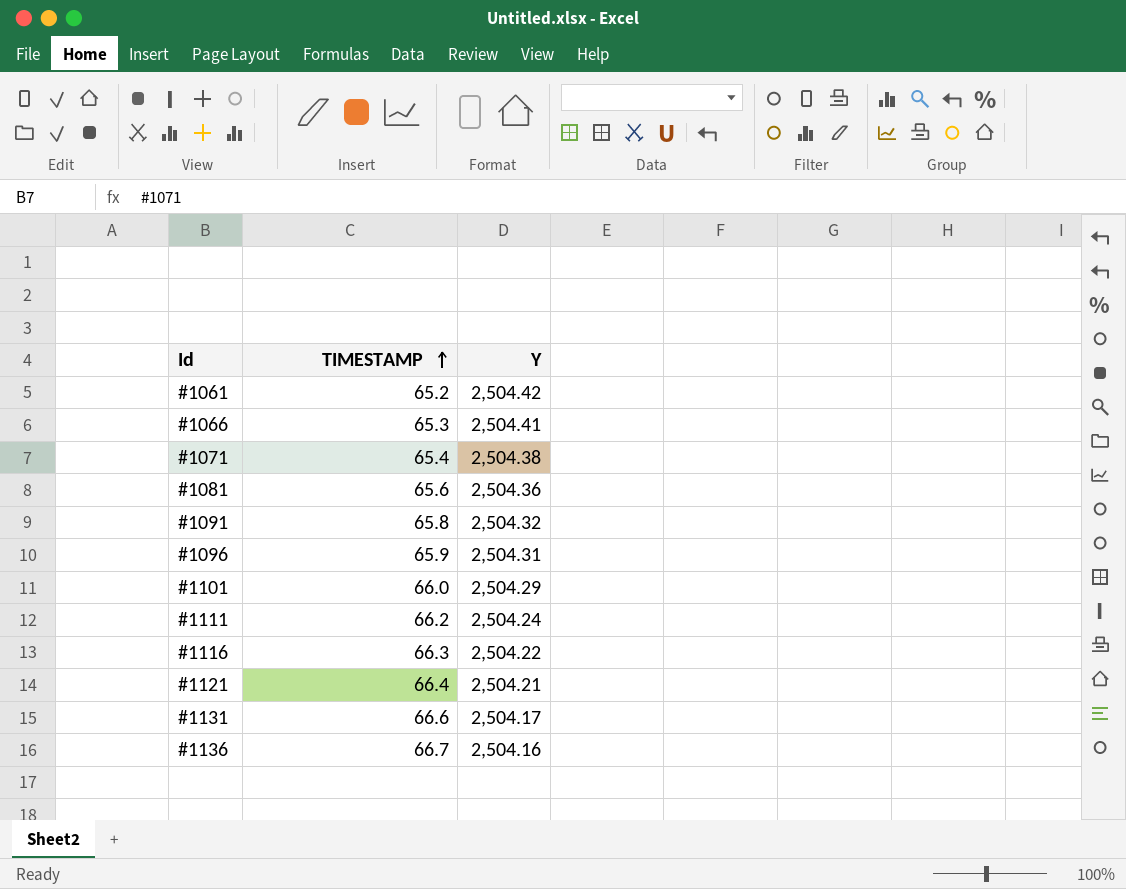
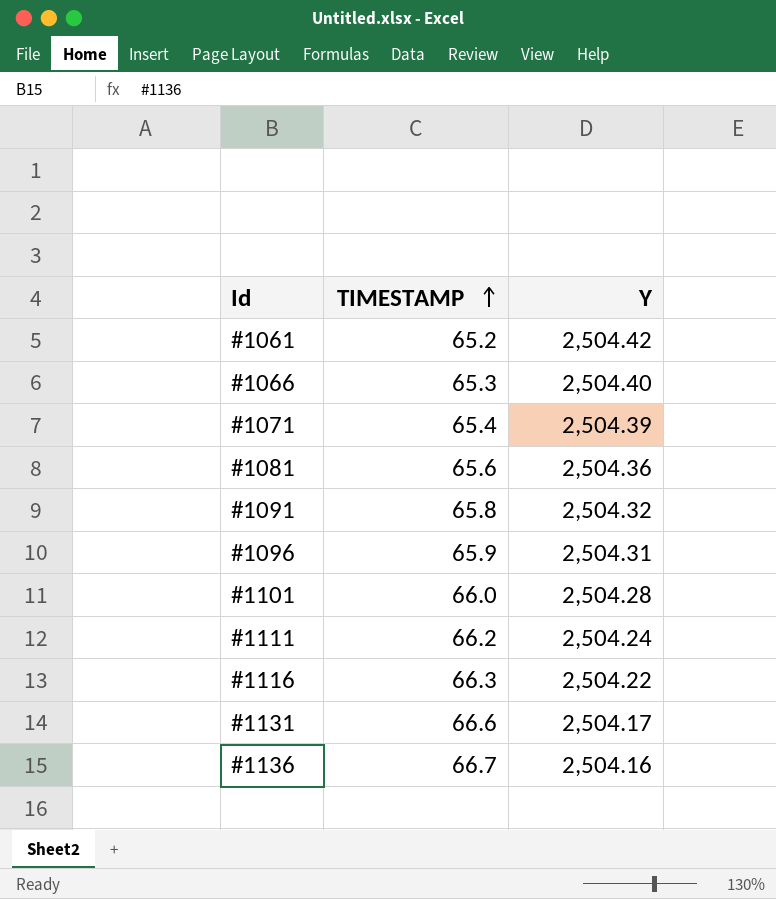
row #1121: 66.4 | 2,504.21 -> none
#1066 | Y: 2,504.41 -> 2,504.40
#1071 | Y: 2,504.38 -> 2,504.39
#1101 | Y: 2,504.29 -> 2,504.28

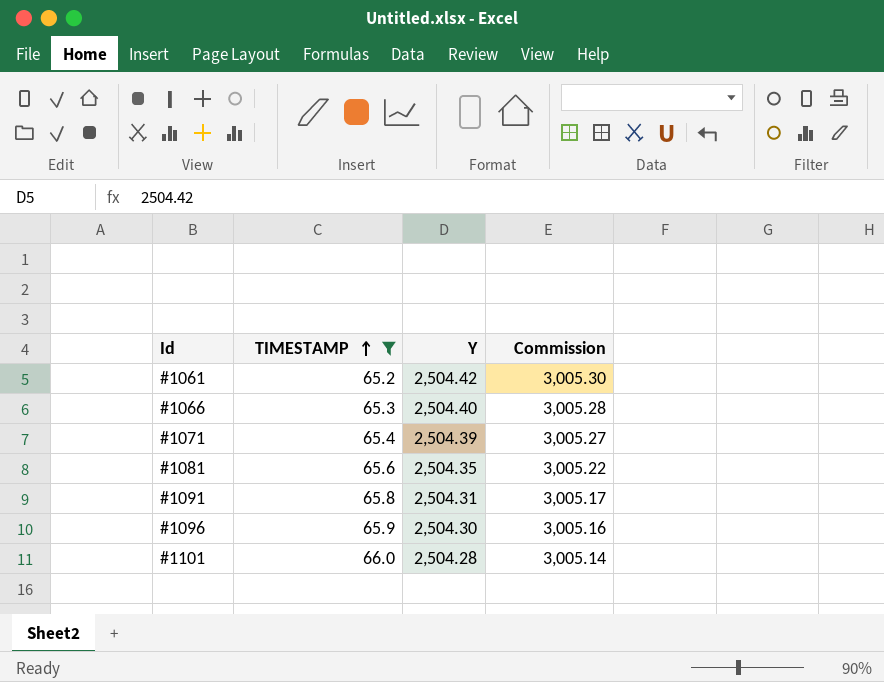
filter: none -> TIMESTAMP <= 66.0
column Commission | formula: none -> [Y] * 1.2
#1081 | Y: 2,504.36 -> 2,504.35
#1091 | Y: 2,504.32 -> 2,504.31
#1096 | Y: 2,504.31 -> 2,504.30

